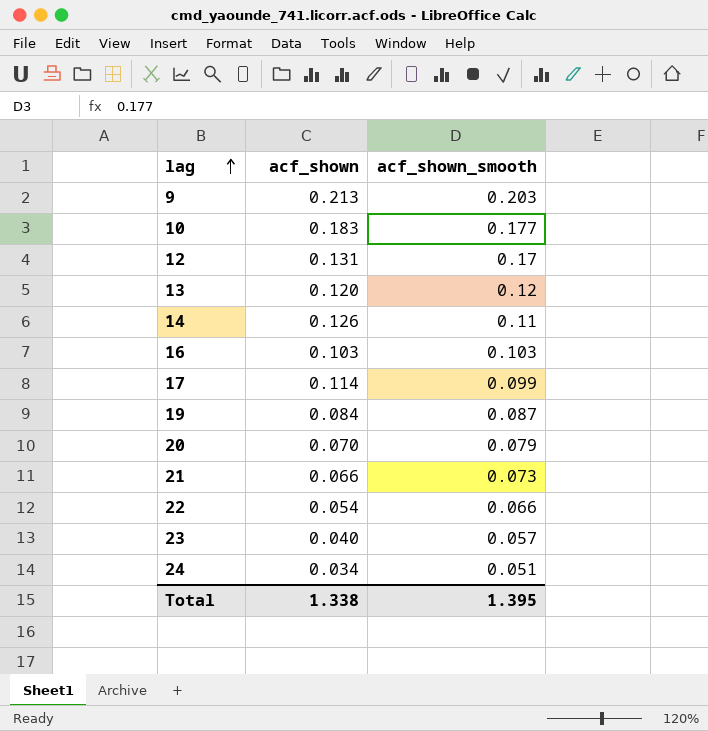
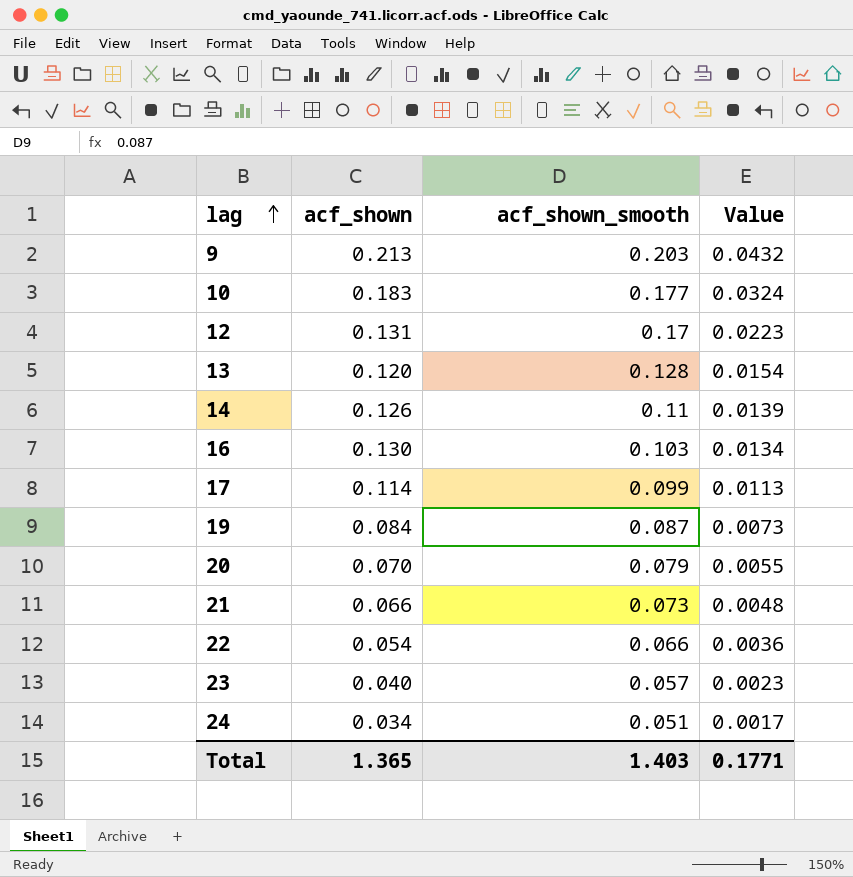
column Value | formula: none -> [acf_shown] * [acf_shown_smooth]
13 | acf_shown_smooth: 0.12 -> 0.128
16 | acf_shown: 0.103 -> 0.130
Total | acf_shown: 1.338 -> 1.365
Total | acf_shown_smooth: 1.395 -> 1.403

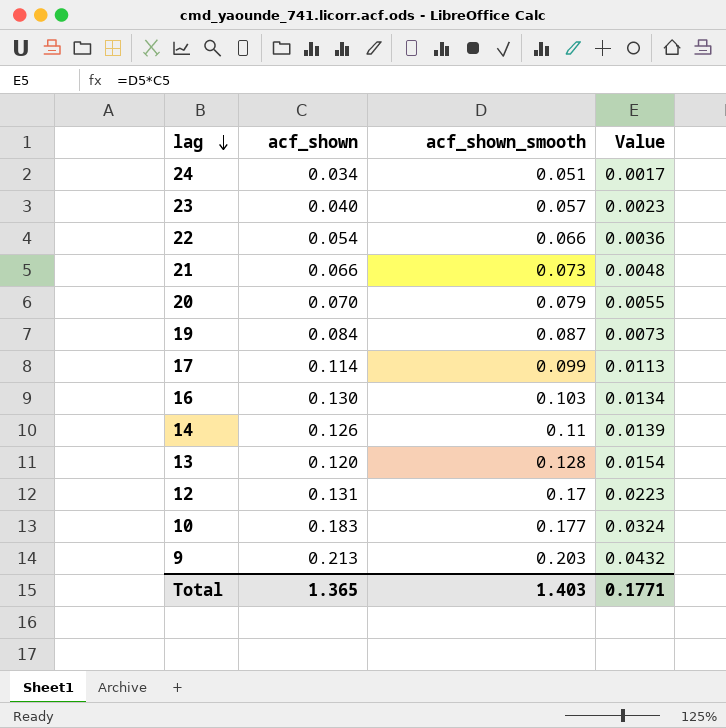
row order: lag ascending -> lag descending

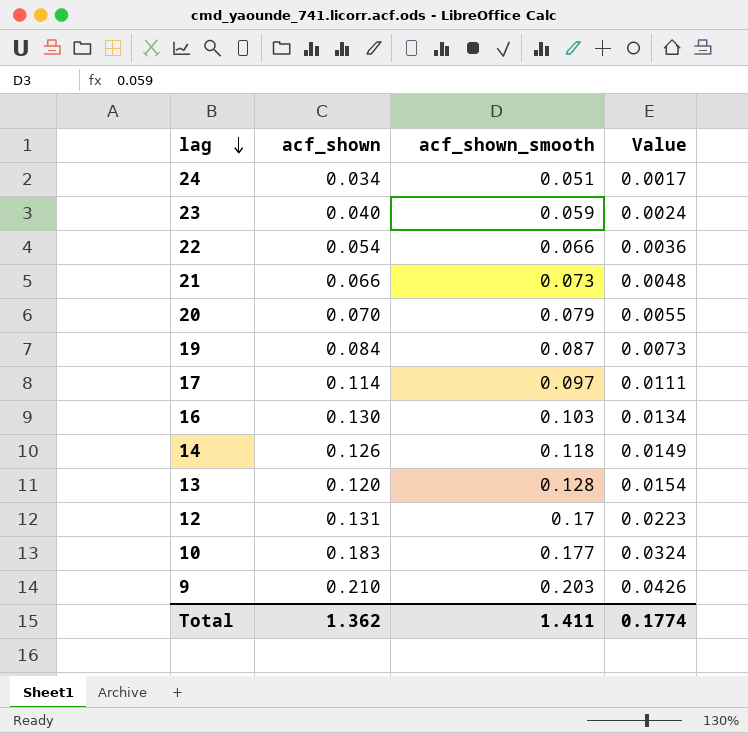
23 | acf_shown_smooth: 0.057 -> 0.059
23 | Value: 0.0023 -> 0.0024
17 | acf_shown_smooth: 0.099 -> 0.097
17 | Value: 0.0113 -> 0.0111
14 | acf_shown_smooth: 0.11 -> 0.118
14 | Value: 0.0139 -> 0.0149
9 | acf_shown: 0.213 -> 0.210
9 | Value: 0.0432 -> 0.0426
Total | acf_shown: 1.365 -> 1.362
Total | acf_shown_smooth: 1.403 -> 1.411
Total | Value: 0.1771 -> 0.1774

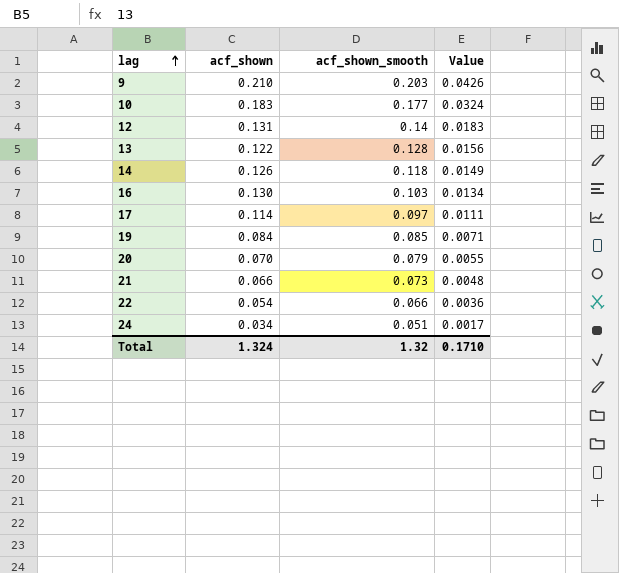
row order: lag descending -> lag ascending
row 23: 0.040 | 0.059 | 0.0024 -> none
12 | acf_shown_smooth: 0.17 -> 0.14
12 | Value: 0.0223 -> 0.0183
13 | acf_shown: 0.120 -> 0.122
13 | Value: 0.0154 -> 0.0156
19 | acf_shown_smooth: 0.087 -> 0.085
19 | Value: 0.0073 -> 0.0071
Total | acf_shown: 1.362 -> 1.324
Total | acf_shown_smooth: 1.411 -> 1.32
Total | Value: 0.1774 -> 0.1710

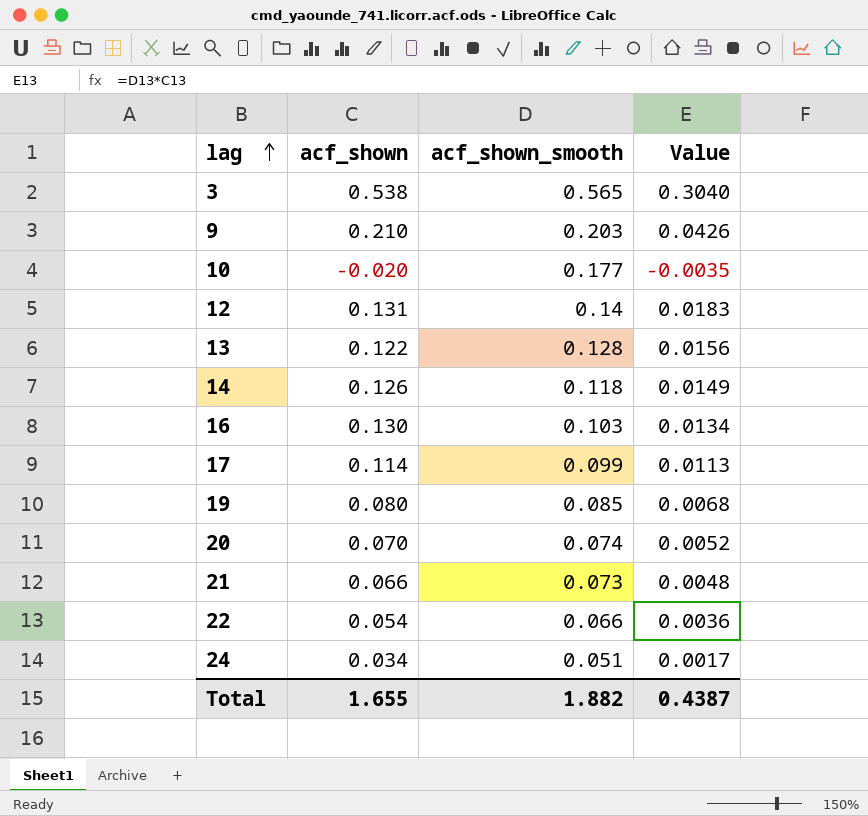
row 3: none -> 0.538 | 0.565 | 0.3040
10 | acf_shown: 0.183 -> -0.020
10 | Value: 0.0324 -> -0.0035
17 | acf_shown_smooth: 0.097 -> 0.099
17 | Value: 0.0111 -> 0.0113
19 | acf_shown: 0.084 -> 0.080
19 | Value: 0.0071 -> 0.0068
20 | acf_shown_smooth: 0.079 -> 0.074
20 | Value: 0.0055 -> 0.0052
Total | acf_shown: 1.324 -> 1.655
Total | acf_shown_smooth: 1.32 -> 1.882
Total | Value: 0.1710 -> 0.4387

